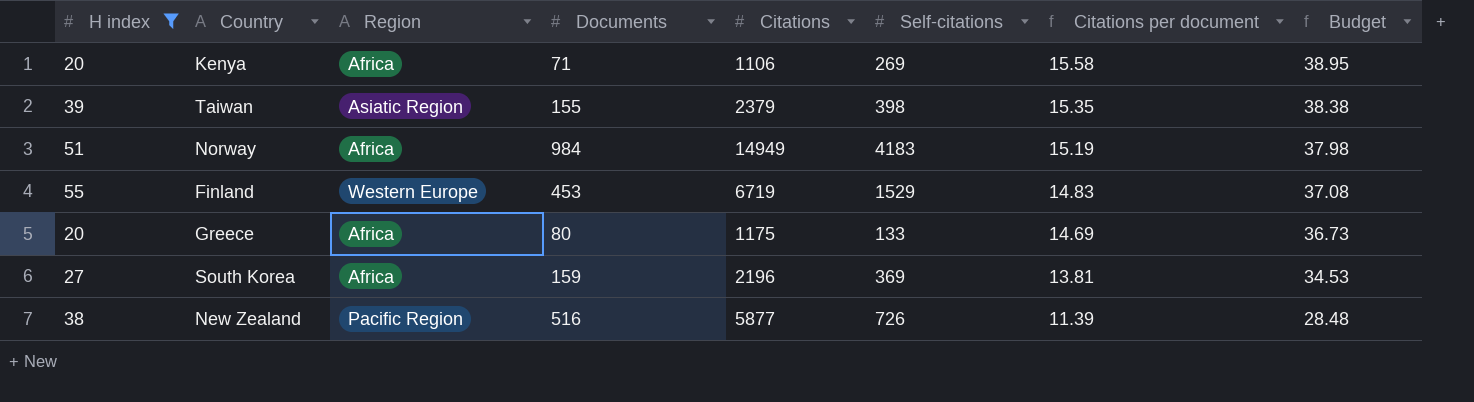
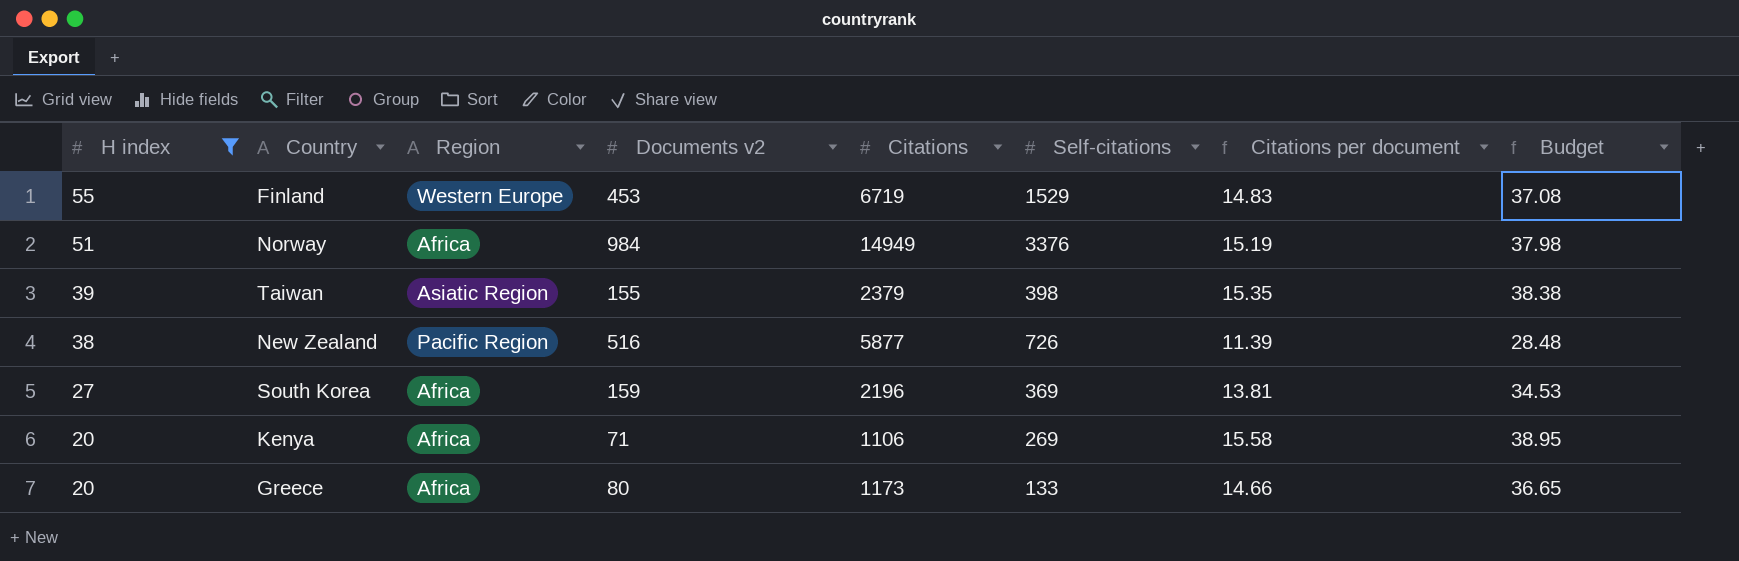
row order: Citations per document descending -> H index descending
column name: Documents -> Documents v2
Norway | Self-citations: 4183 -> 3376
Greece | Citations: 1175 -> 1173
Greece | Citations per document: 14.69 -> 14.66
Greece | Budget: 36.73 -> 36.65

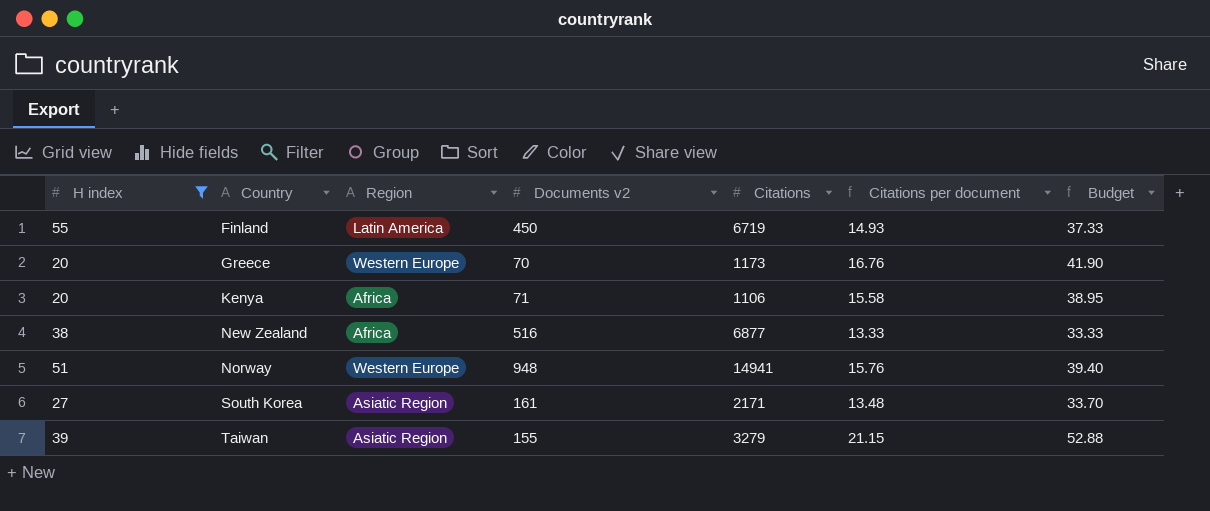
row order: H index descending -> Country ascending
column Self-citations | position: 6 -> none
Finland | Region: Western Europe -> Latin America
Finland | Documents v2: 453 -> 450
Finland | Citations per document: 14.83 -> 14.93
Finland | Budget: 37.08 -> 37.33
Greece | Region: Africa -> Western Europe
Greece | Documents v2: 80 -> 70
Greece | Citations per document: 14.66 -> 16.76
Greece | Budget: 36.65 -> 41.90
New Zealand | Region: Pacific Region -> Africa
New Zealand | Citations: 5877 -> 6877
New Zealand | Citations per document: 11.39 -> 13.33
New Zealand | Budget: 28.48 -> 33.33
Norway | Region: Africa -> Western Europe
Norway | Documents v2: 984 -> 948
Norway | Citations: 14949 -> 14941
Norway | Citations per document: 15.19 -> 15.76
Norway | Budget: 37.98 -> 39.40
South Korea | Region: Africa -> Asiatic Region
South Korea | Documents v2: 159 -> 161
South Korea | Citations: 2196 -> 2171
South Korea | Citations per document: 13.81 -> 13.48
South Korea | Budget: 34.53 -> 33.70
Taiwan | Citations: 2379 -> 3279
Taiwan | Citations per document: 15.35 -> 21.15
Taiwan | Budget: 38.38 -> 52.88

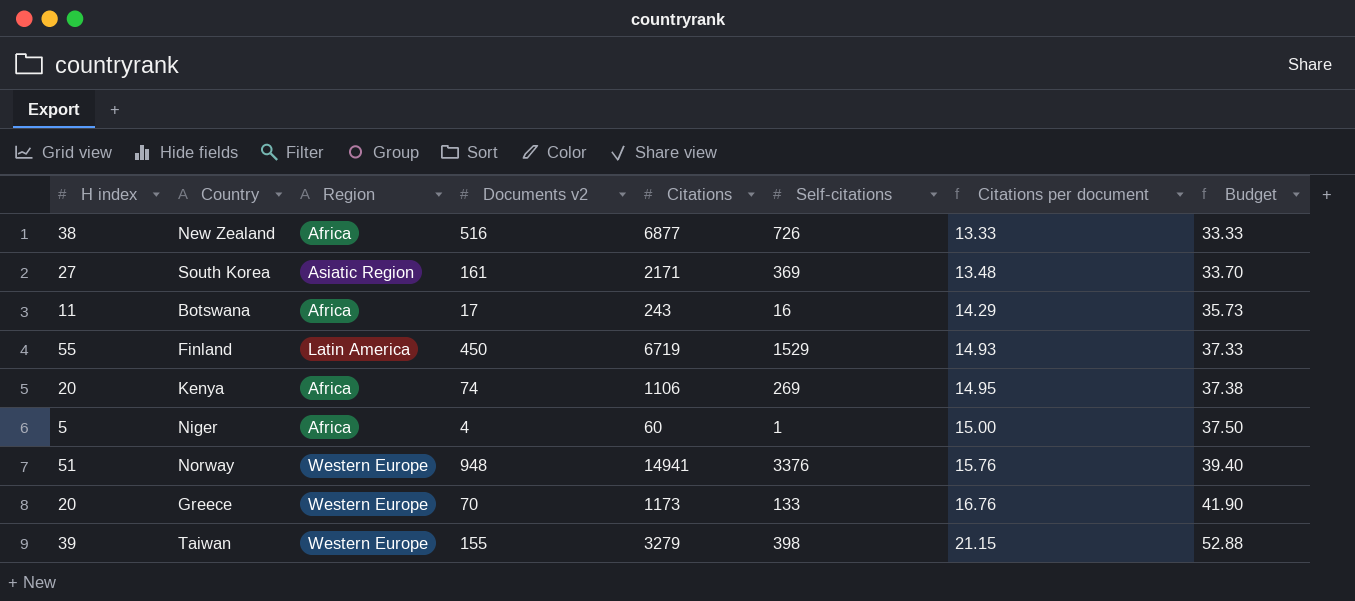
filter: H index >= 20 -> none
row order: Country ascending -> Citations per document ascending
column Self-citations | position: none -> 6
Kenya | Documents v2: 71 -> 74
Kenya | Citations per document: 15.58 -> 14.95
Kenya | Budget: 38.95 -> 37.38
Taiwan | Region: Asiatic Region -> Western Europe

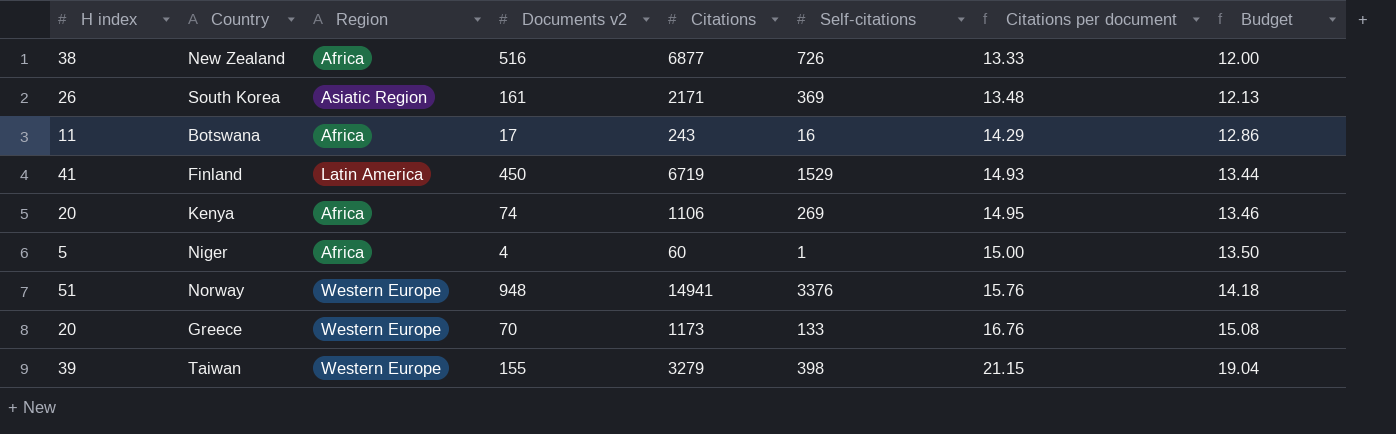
column Budget | formula: [Citations per document] * 2.5 -> [Citations per document] * 0.9
South Korea | H index: 27 -> 26
Finland | H index: 55 -> 41

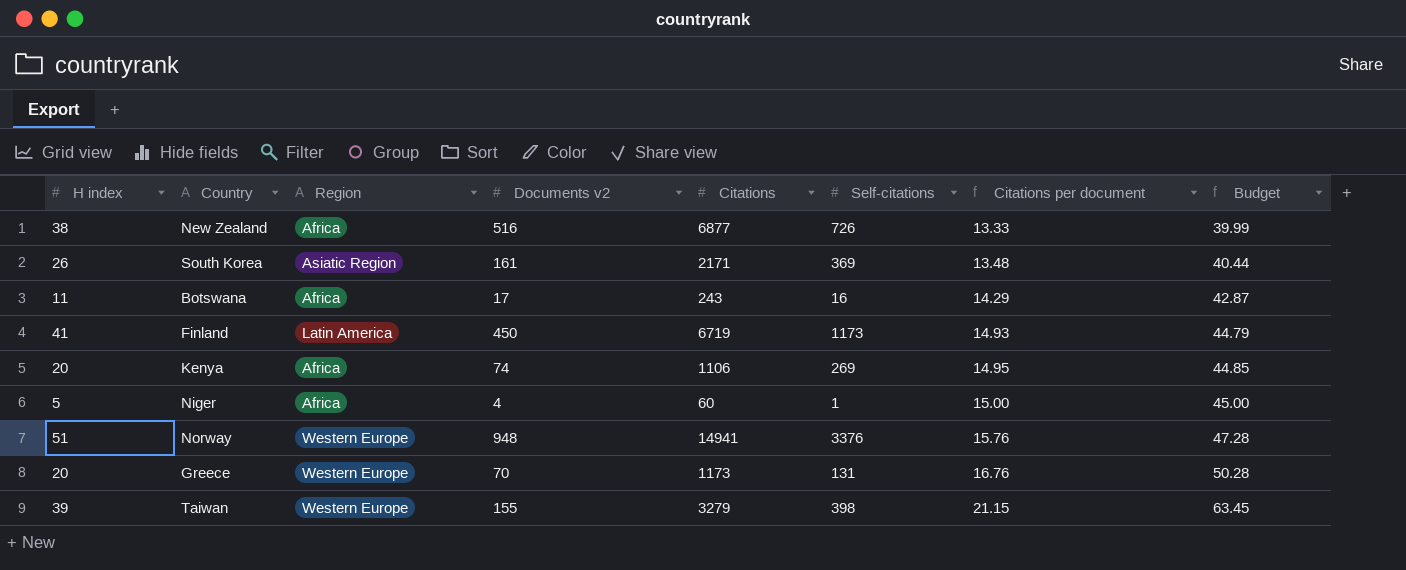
column Budget | formula: [Citations per document] * 0.9 -> [Citations per document] * 3
Finland | Self-citations: 1529 -> 1173
Greece | Self-citations: 133 -> 131

